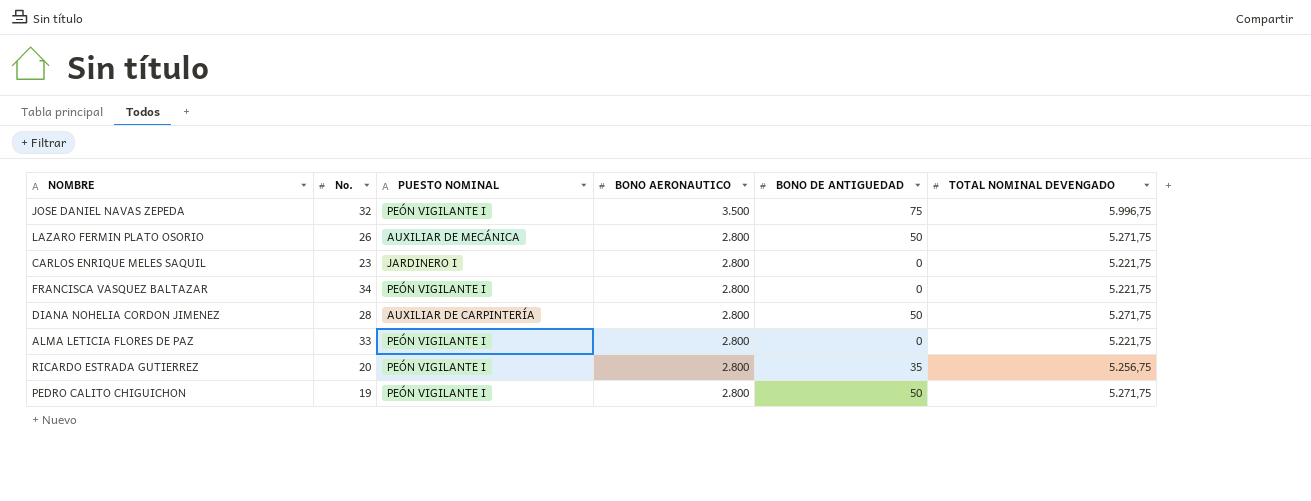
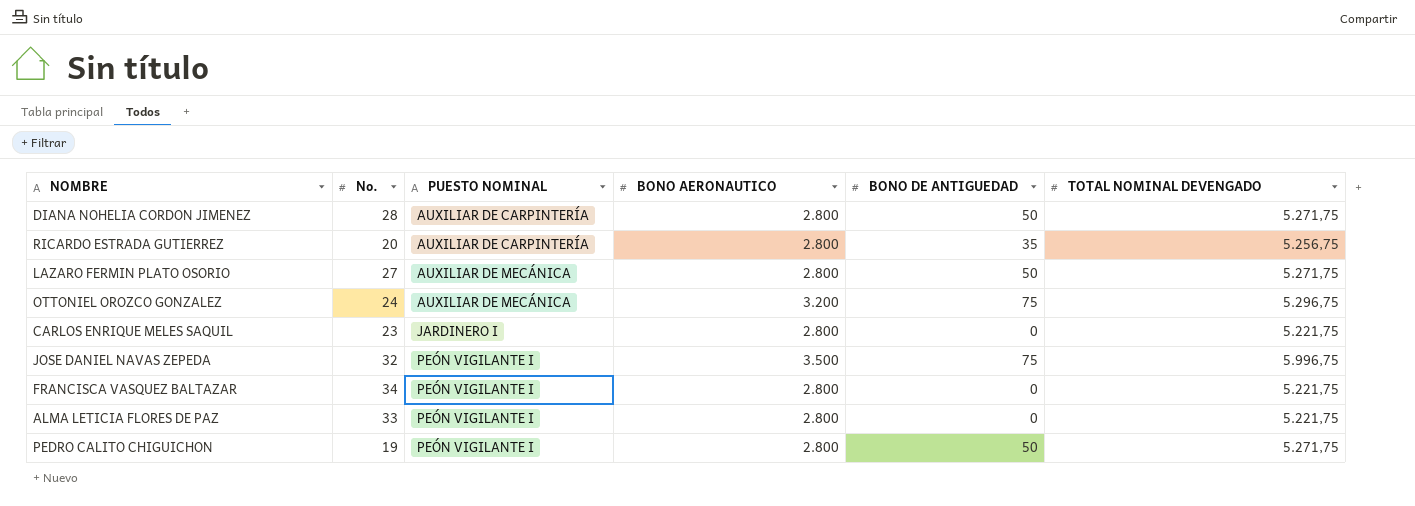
row order: BONO AERONAUTICO descending -> PUESTO NOMINAL ascending
RICARDO ESTRADA GUTIERREZ | PUESTO NOMINAL: PEÓN VIGILANTE I -> AUXILIAR DE CARPINTERÍA
LAZARO FERMIN PLATO OSORIO | No.: 26 -> 27
row OTTONIEL OROZCO GONZALEZ: none -> 24 | AUXILIAR DE MECÁNICA | 3.200 | 75 | 5.296,75

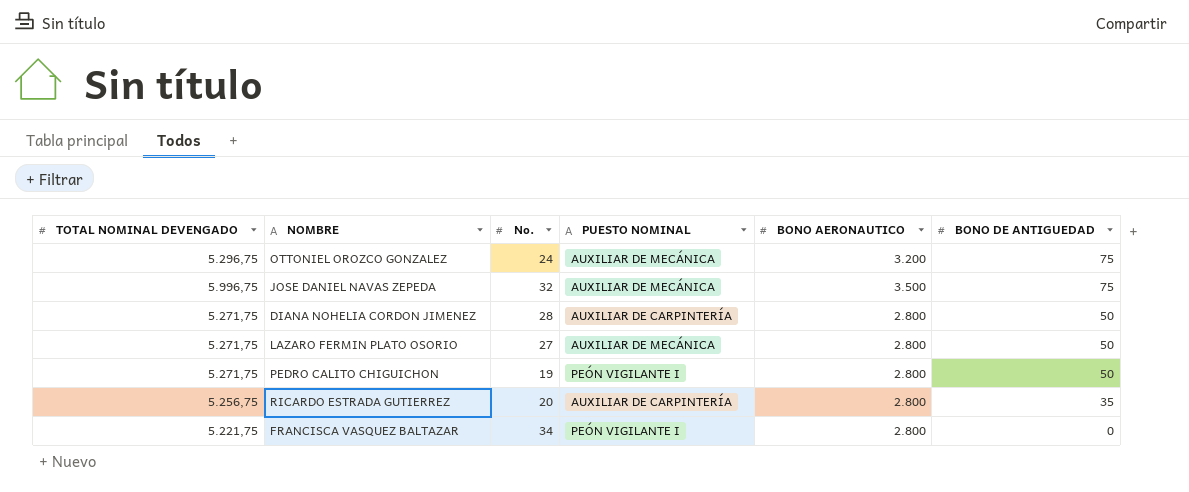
row order: PUESTO NOMINAL ascending -> BONO DE ANTIGUEDAD descending
column TOTAL NOMINAL DEVENGADO | position: 6 -> 1
row CARLOS ENRIQUE MELES SAQUIL: 23 | JARDINERO I | 2.800 | 0 | 5.221,75 -> none
row ALMA LETICIA FLORES DE PAZ: 33 | PEÓN VIGILANTE I | 2.800 | 0 | 5.221,75 -> none
JOSE DANIEL NAVAS ZEPEDA | PUESTO NOMINAL: PEÓN VIGILANTE I -> AUXILIAR DE MECÁNICA

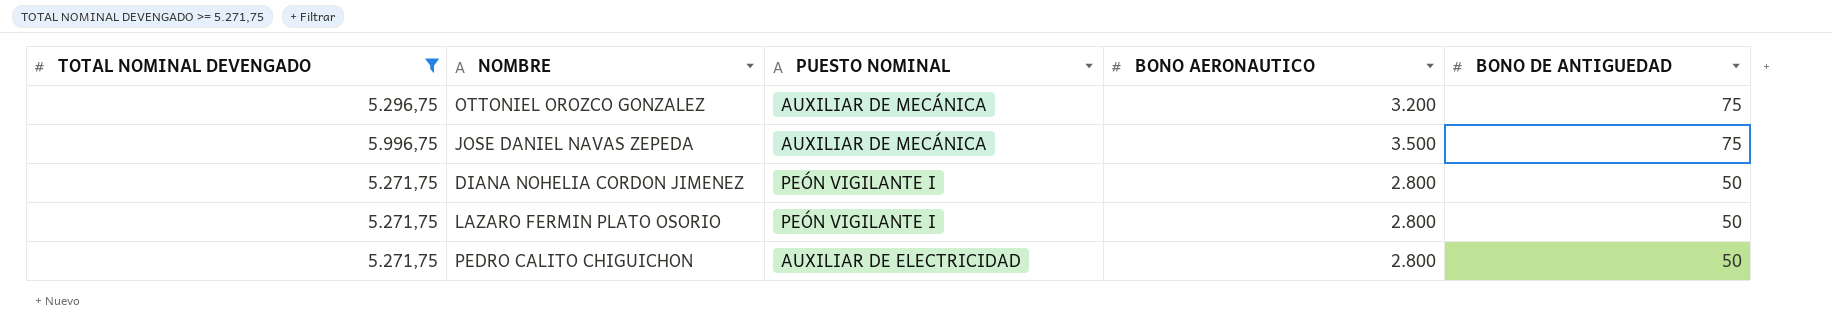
filter: none -> TOTAL NOMINAL DEVENGADO >= 5.271,75
column No. | position: 3 -> none
DIANA NOHELIA CORDON JIMENEZ | PUESTO NOMINAL: AUXILIAR DE CARPINTERÍA -> PEÓN VIGILANTE I
LAZARO FERMIN PLATO OSORIO | PUESTO NOMINAL: AUXILIAR DE MECÁNICA -> PEÓN VIGILANTE I
PEDRO CALITO CHIGUICHON | PUESTO NOMINAL: PEÓN VIGILANTE I -> AUXILIAR DE ELECTRICIDAD

